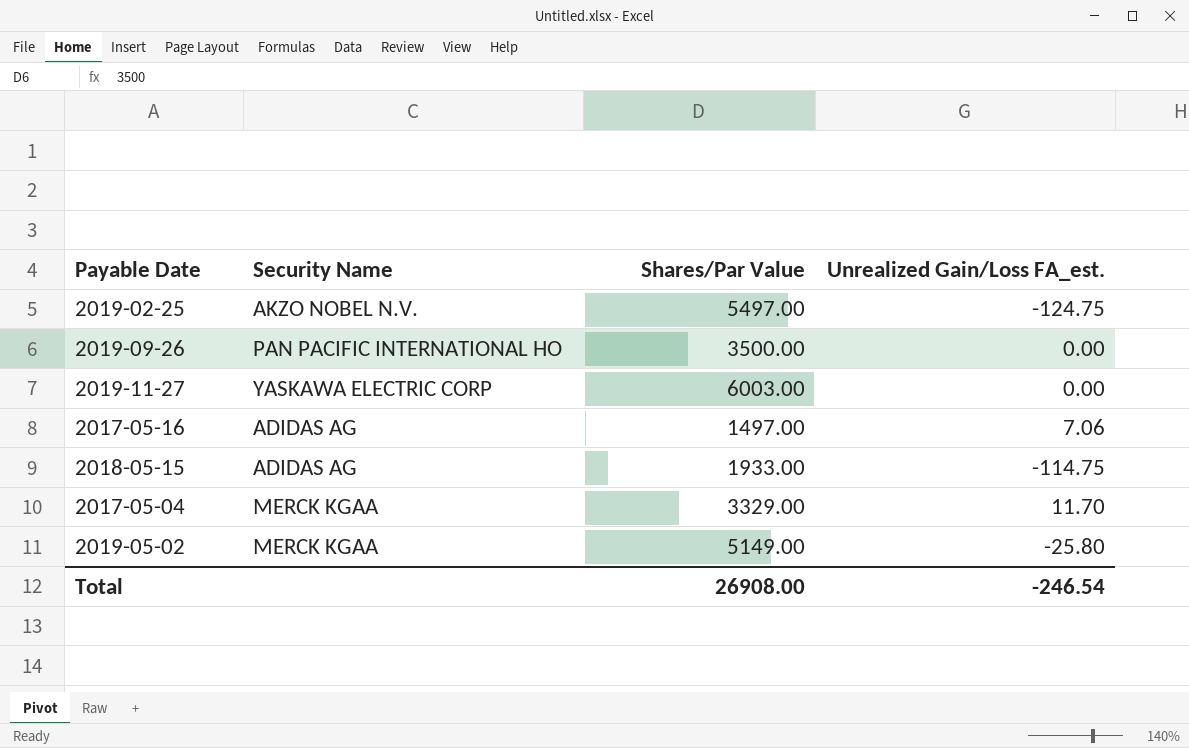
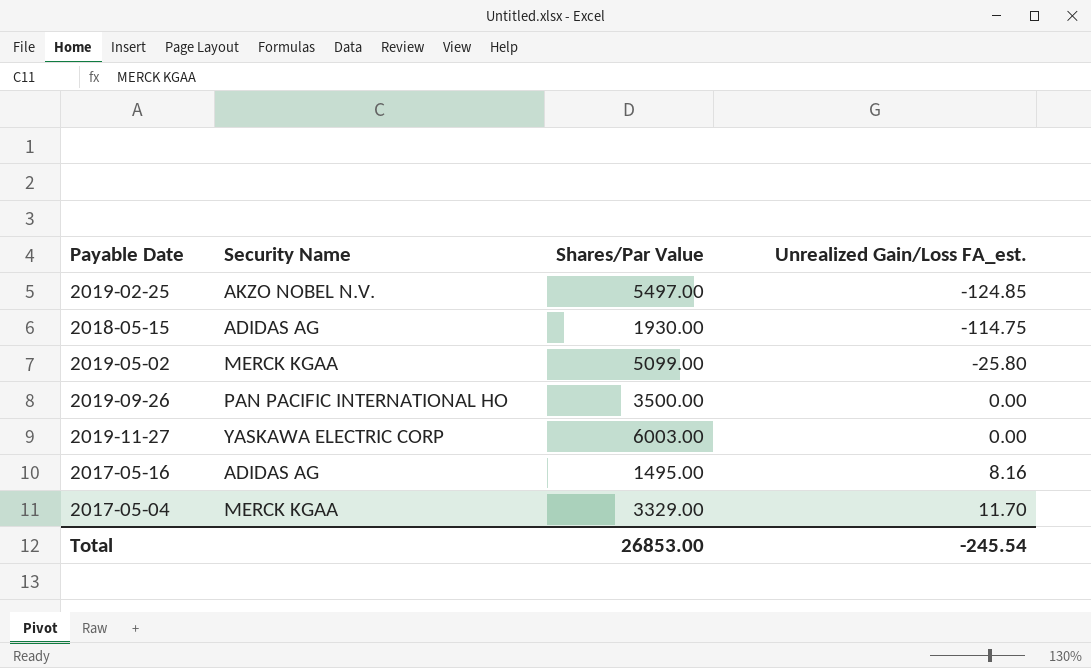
row order: none -> Unrealized Gain/Loss FA_est. ascending
2019-02-25 | Unrealized Gain/Loss FA_est.: -124.75 -> -124.85
2018-05-15 | Shares/Par Value: 1933.00 -> 1930.00
2019-05-02 | Shares/Par Value: 5149.00 -> 5099.00
2017-05-16 | Shares/Par Value: 1497.00 -> 1495.00
2017-05-16 | Unrealized Gain/Loss FA_est.: 7.06 -> 8.16
Total | Shares/Par Value: 26908.00 -> 26853.00
Total | Unrealized Gain/Loss FA_est.: -246.54 -> -245.54

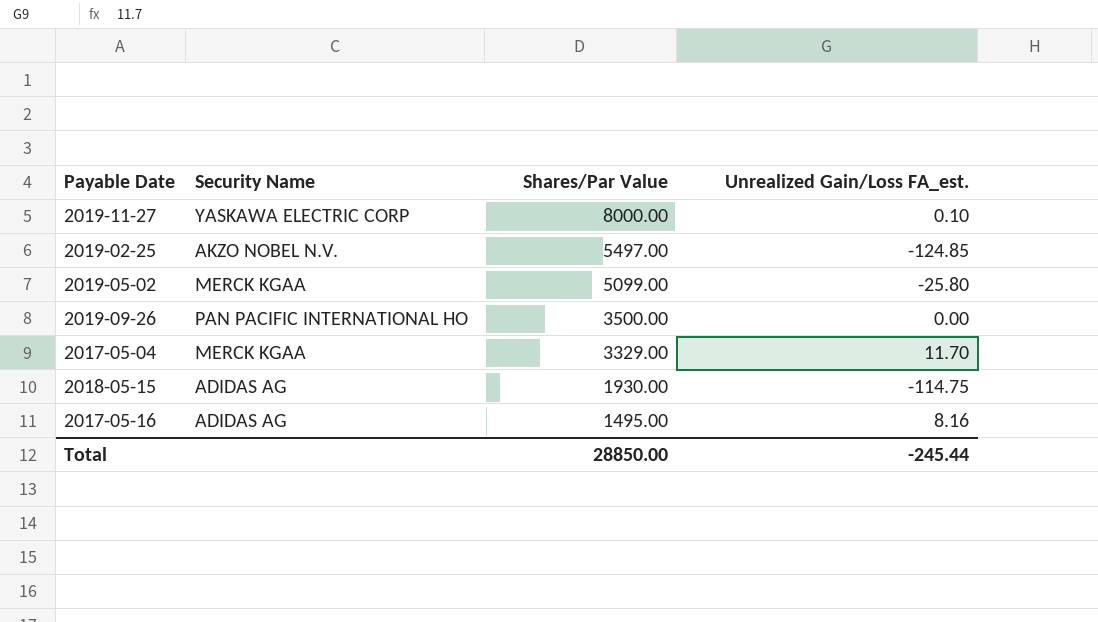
row order: Unrealized Gain/Loss FA_est. ascending -> Shares/Par Value descending
2019-11-27 | Shares/Par Value: 6003.00 -> 8000.00
2019-11-27 | Unrealized Gain/Loss FA_est.: 0.00 -> 0.10
Total | Shares/Par Value: 26853.00 -> 28850.00
Total | Unrealized Gain/Loss FA_est.: -245.54 -> -245.44

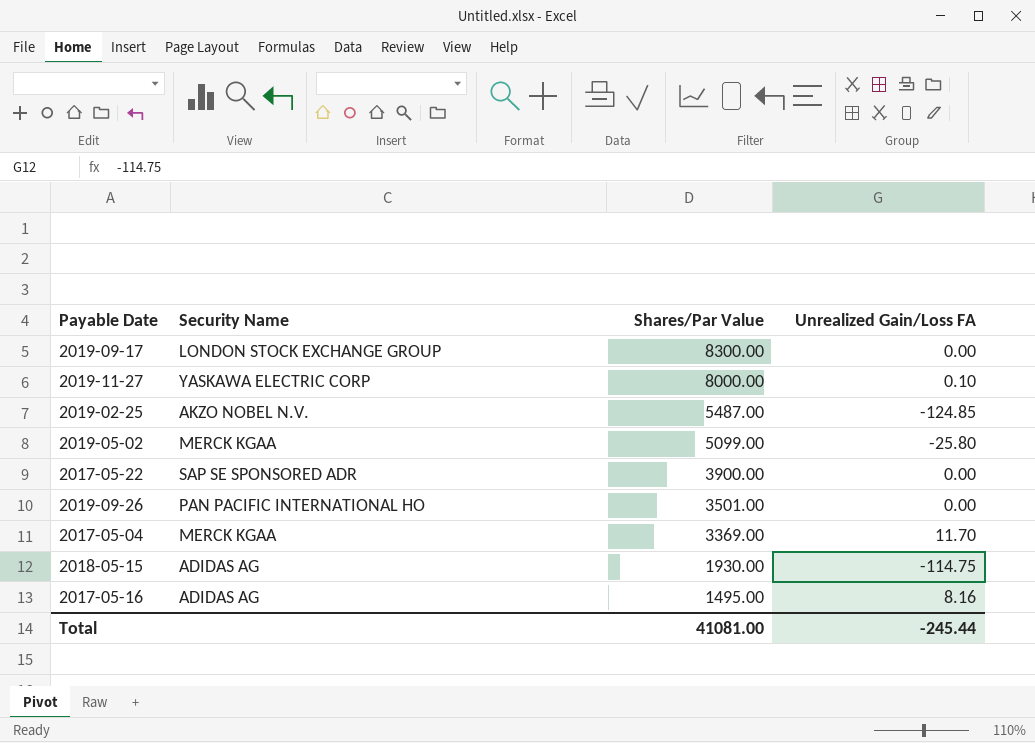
column name: Unrealized Gain/Loss FA_est. -> Unrealized Gain/Loss FA
row 2019-09-17: none -> LONDON STOCK EXCHANGE GROUP | 8300.00 | 0.00
2019-02-25 | Shares/Par Value: 5497.00 -> 5487.00
row 2017-05-22: none -> SAP SE SPONSORED ADR | 3900.00 | 0.00
2019-09-26 | Shares/Par Value: 3500.00 -> 3501.00
2017-05-04 | Shares/Par Value: 3329.00 -> 3369.00
Total | Shares/Par Value: 28850.00 -> 41081.00

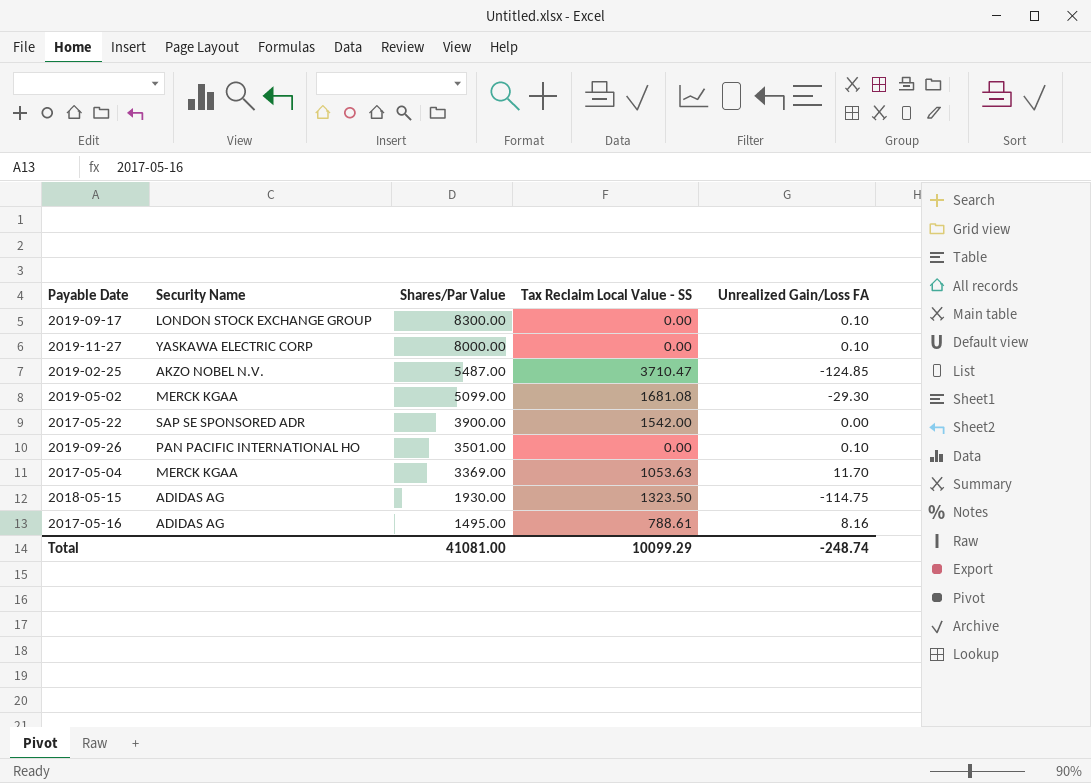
column Tax Reclaim Local Value - SS | position: none -> 4
2019-09-17 | Unrealized Gain/Loss FA: 0.00 -> 0.10
2019-05-02 | Unrealized Gain/Loss FA: -25.80 -> -29.30
2019-09-26 | Unrealized Gain/Loss FA: 0.00 -> 0.10
Total | Unrealized Gain/Loss FA: -245.44 -> -248.74

